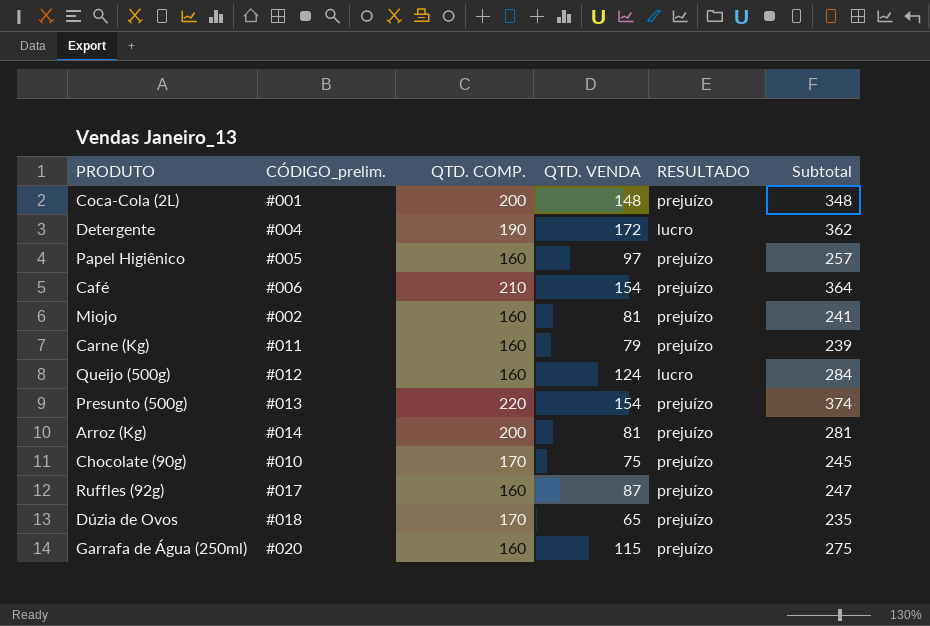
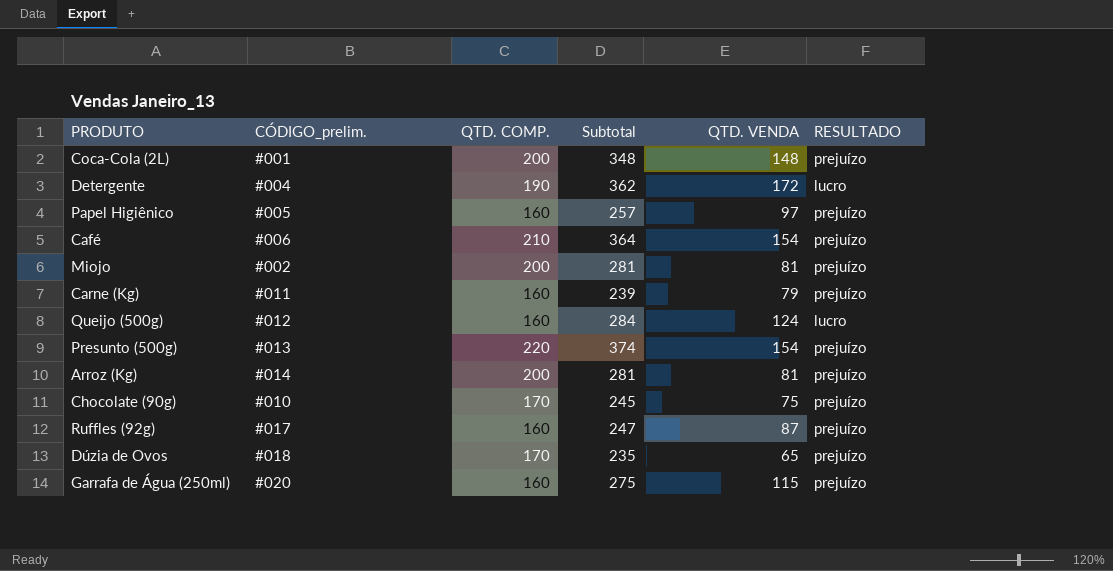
column Subtotal | position: 6 -> 4
Miojo | QTD. COMP.: 160 -> 200
Miojo | Subtotal: 241 -> 281

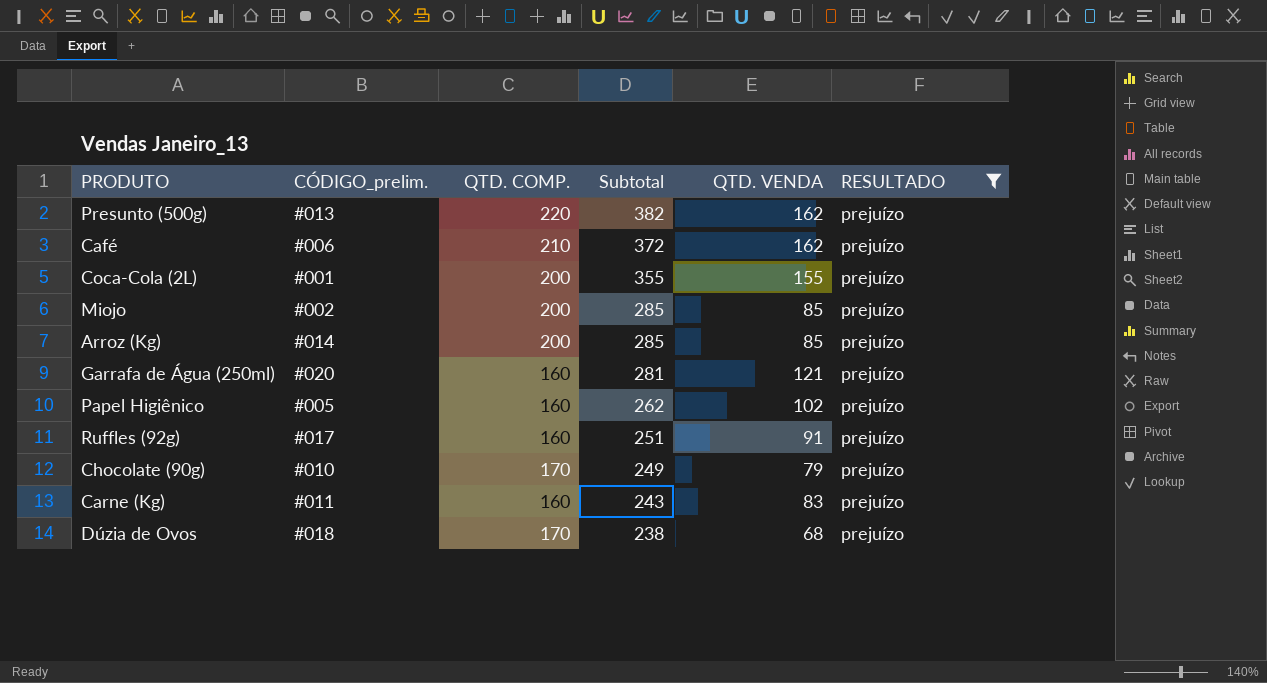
filter: none -> RESULTADO = prejuízo
row order: none -> Subtotal descending
Presunto (500g) | Subtotal: 374 -> 382
Presunto (500g) | QTD. VENDA: 154 -> 162
Café | Subtotal: 364 -> 372
Café | QTD. VENDA: 154 -> 162
Coca-Cola (2L) | Subtotal: 348 -> 355
Coca-Cola (2L) | QTD. VENDA: 148 -> 155
Miojo | Subtotal: 281 -> 285
Miojo | QTD. VENDA: 81 -> 85
Arroz (Kg) | Subtotal: 281 -> 285
Arroz (Kg) | QTD. VENDA: 81 -> 85
Garrafa de Água (250ml) | Subtotal: 275 -> 281
Garrafa de Água (250ml) | QTD. VENDA: 115 -> 121
Papel Higiênico | Subtotal: 257 -> 262
Papel Higiênico | QTD. VENDA: 97 -> 102
Ruffles (92g) | Subtotal: 247 -> 251
Ruffles (92g) | QTD. VENDA: 87 -> 91
Chocolate (90g) | Subtotal: 245 -> 249
Chocolate (90g) | QTD. VENDA: 75 -> 79
Carne (Kg) | Subtotal: 239 -> 243
Carne (Kg) | QTD. VENDA: 79 -> 83
Dúzia de Ovos | Subtotal: 235 -> 238
Dúzia de Ovos | QTD. VENDA: 65 -> 68

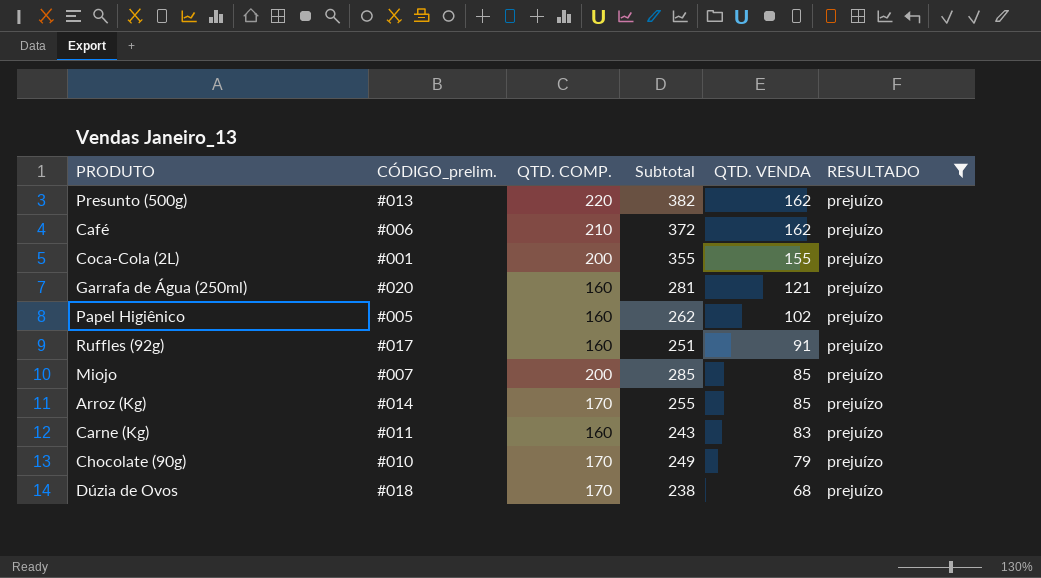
row order: Subtotal descending -> QTD. VENDA descending
Miojo | CÓDIGO_prelim.: #002 -> #007
Arroz (Kg) | QTD. COMP.: 200 -> 170
Arroz (Kg) | Subtotal: 285 -> 255

